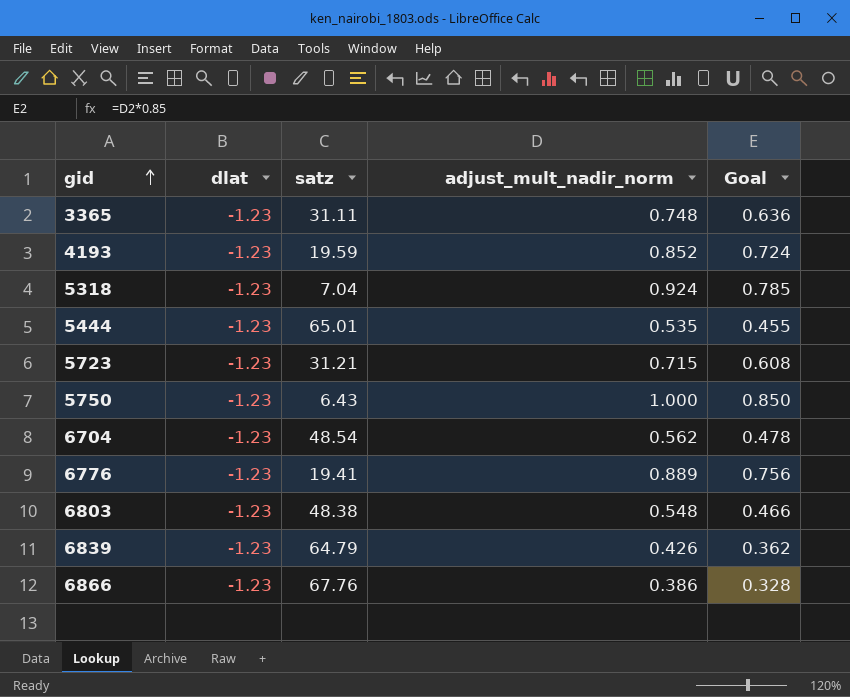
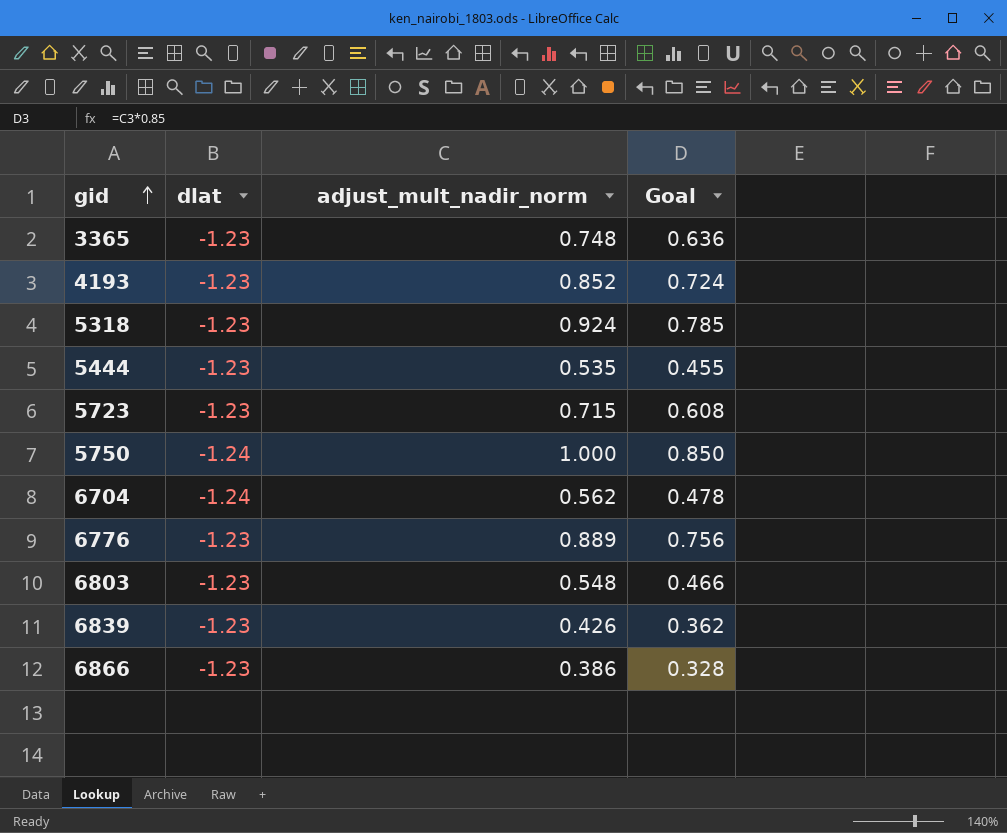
column satz | position: 3 -> none
5750 | dlat: -1.23 -> -1.24
6704 | dlat: -1.23 -> -1.24

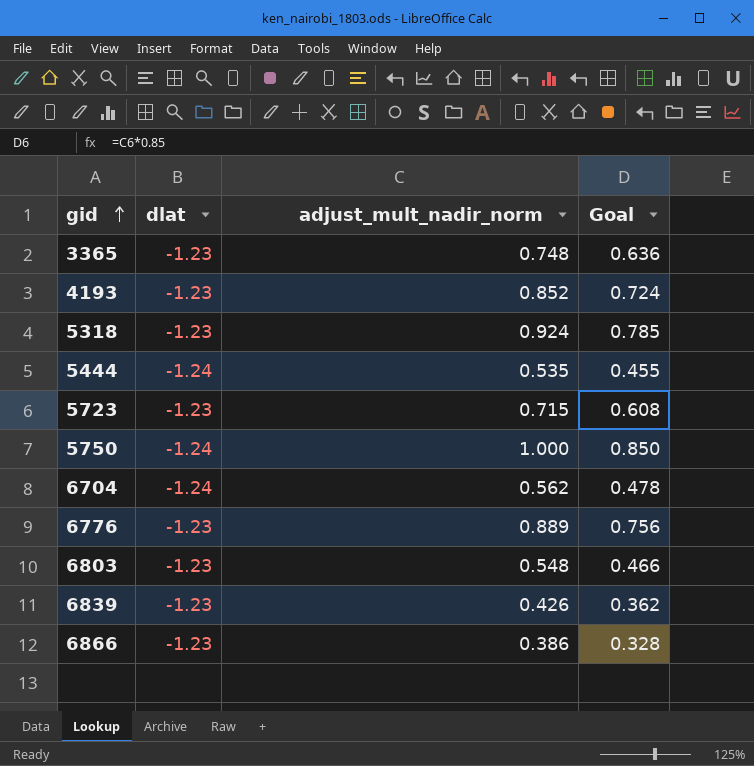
5444 | dlat: -1.23 -> -1.24

